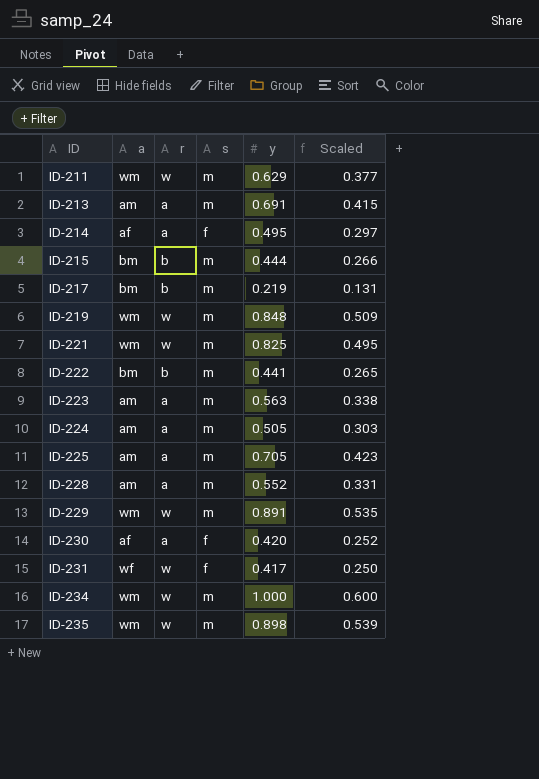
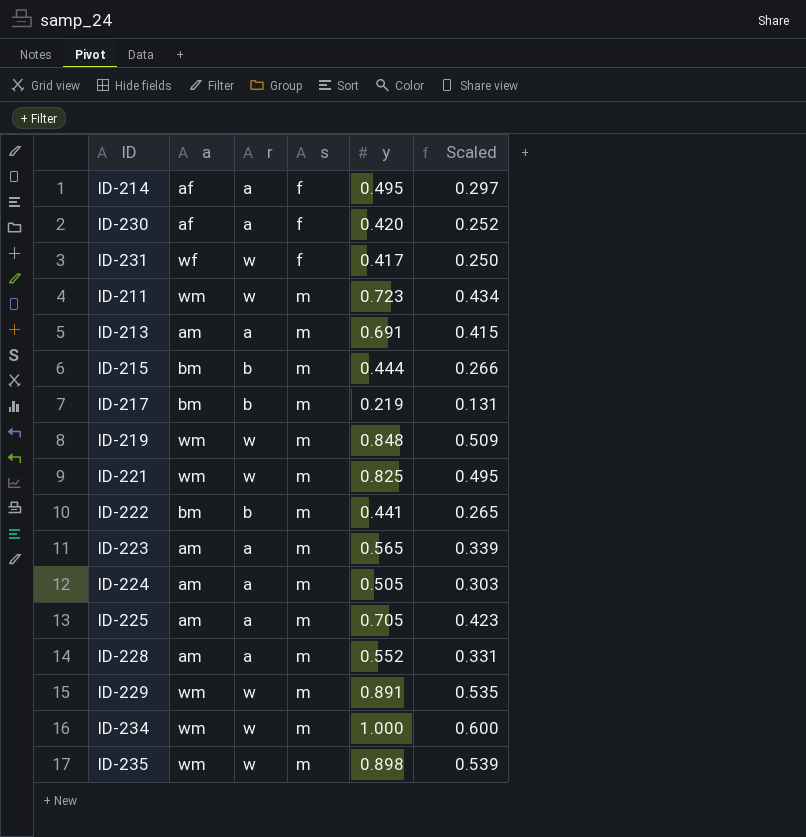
row order: ID ascending -> s ascending
ID-211 | y: 0.629 -> 0.723
ID-211 | Scaled: 0.377 -> 0.434
ID-223 | y: 0.563 -> 0.565
ID-223 | Scaled: 0.338 -> 0.339

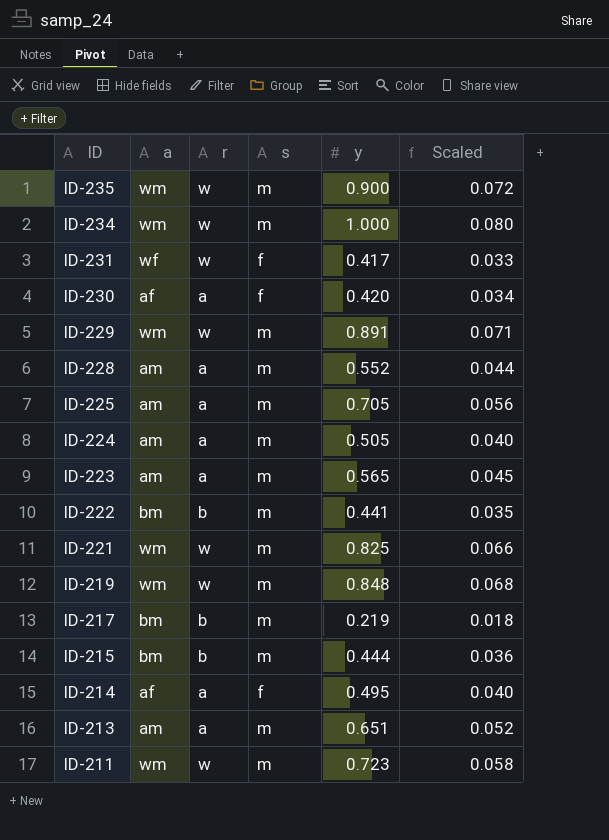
row order: s ascending -> ID descending
column Scaled | formula: [y] * 0.6 -> [y] * 0.08
ID-235 | y: 0.898 -> 0.900
ID-213 | y: 0.691 -> 0.651

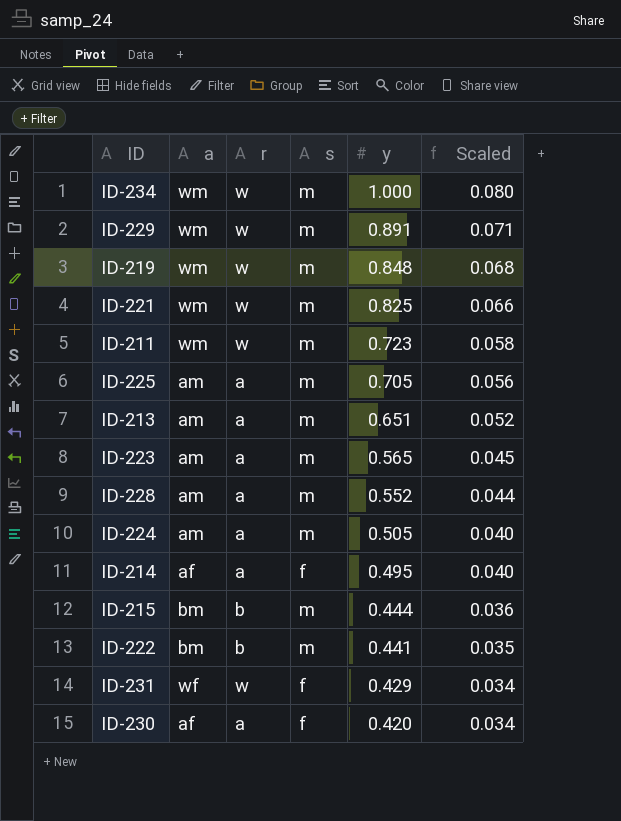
row order: ID descending -> y descending
row ID-235: wm | w | m | 0.900 | 0.072 -> none
row ID-217: bm | b | m | 0.219 | 0.018 -> none
ID-231 | y: 0.417 -> 0.429
ID-231 | Scaled: 0.033 -> 0.034

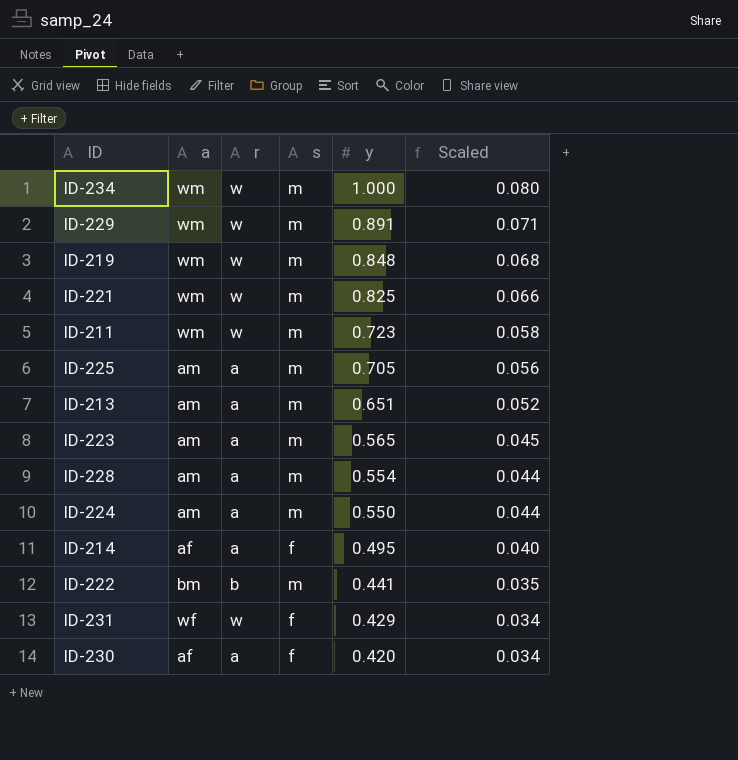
row ID-215: bm | b | m | 0.444 | 0.036 -> none
ID-228 | y: 0.552 -> 0.554
ID-224 | y: 0.505 -> 0.550
ID-224 | Scaled: 0.040 -> 0.044

